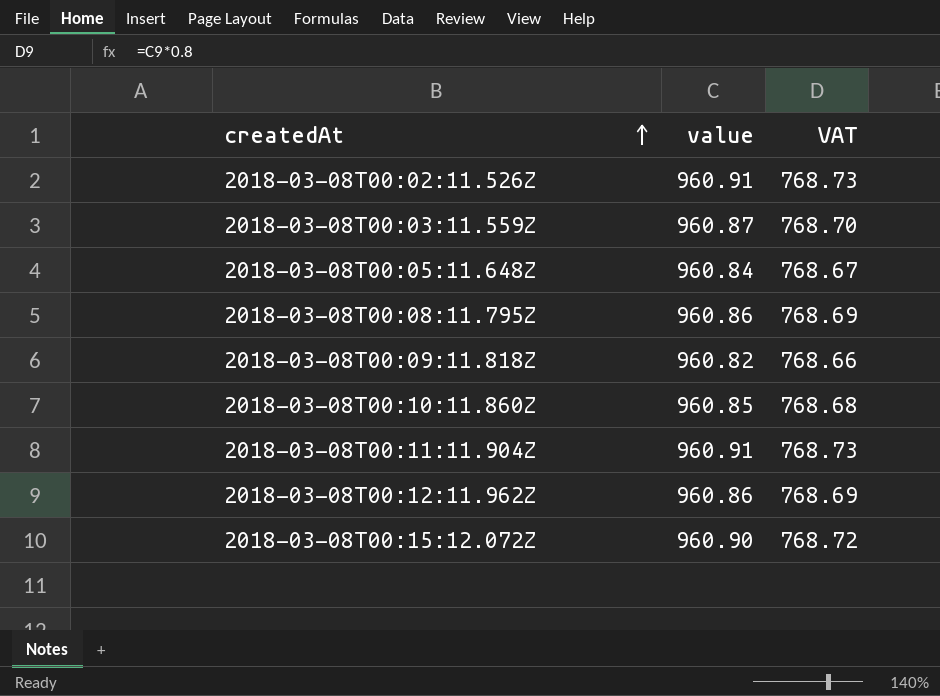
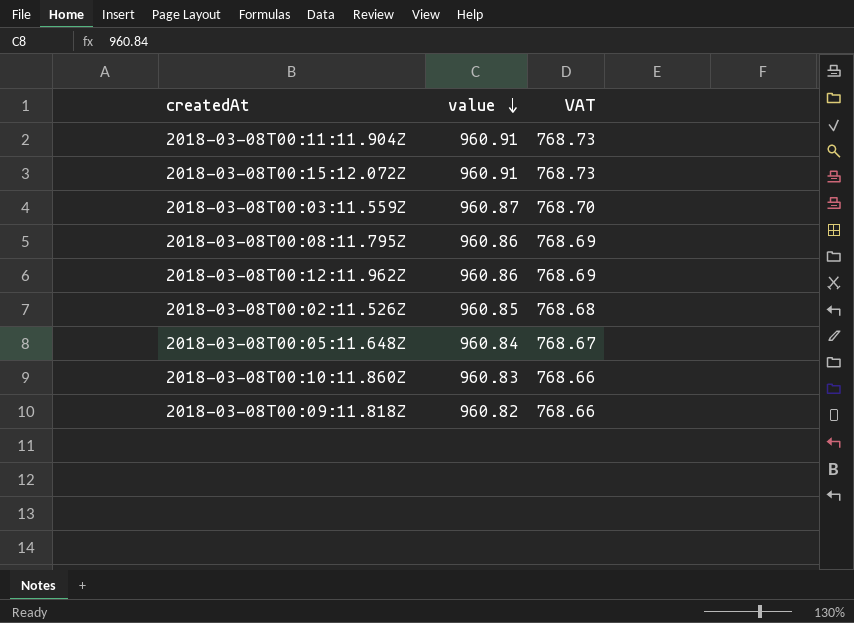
row order: createdAt ascending -> value descending
2018-03-08T00:15:12.072Z | value: 960.90 -> 960.91
2018-03-08T00:15:12.072Z | VAT: 768.72 -> 768.73
2018-03-08T00:02:11.526Z | value: 960.91 -> 960.85
2018-03-08T00:02:11.526Z | VAT: 768.73 -> 768.68
2018-03-08T00:10:11.860Z | value: 960.85 -> 960.83
2018-03-08T00:10:11.860Z | VAT: 768.68 -> 768.66

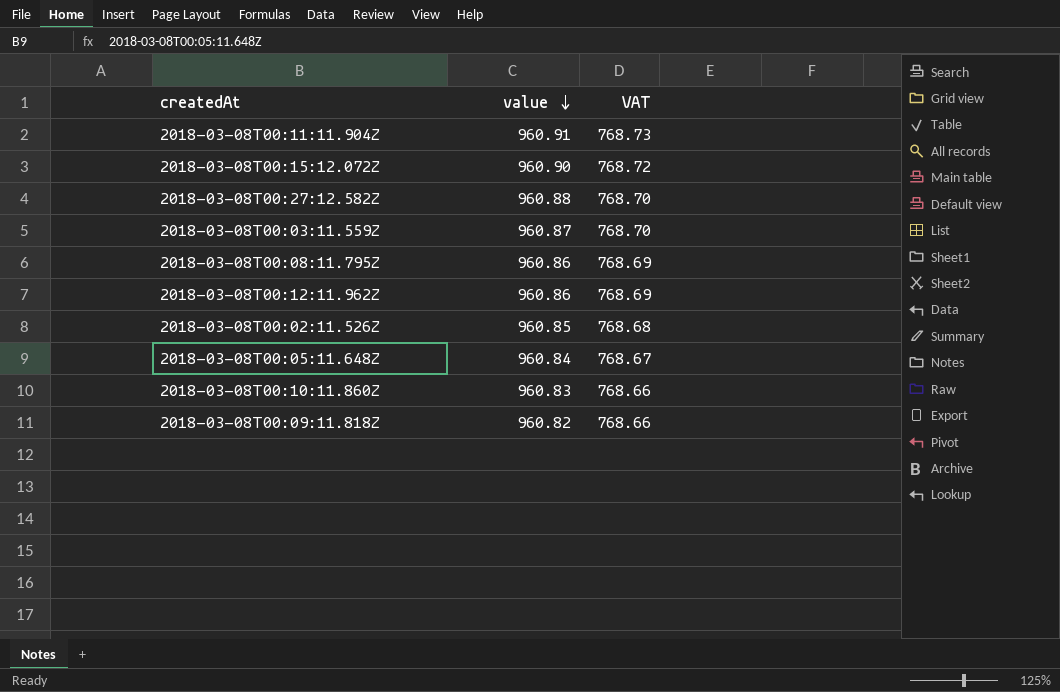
2018-03-08T00:15:12.072Z | value: 960.91 -> 960.90
2018-03-08T00:15:12.072Z | VAT: 768.73 -> 768.72
row 2018-03-08T00:27:12.582Z: none -> 960.88 | 768.70

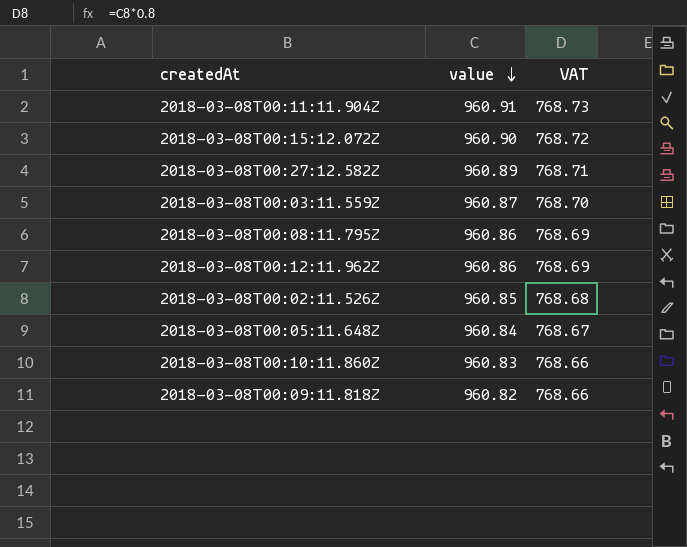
2018-03-08T00:27:12.582Z | value: 960.88 -> 960.89
2018-03-08T00:27:12.582Z | VAT: 768.70 -> 768.71

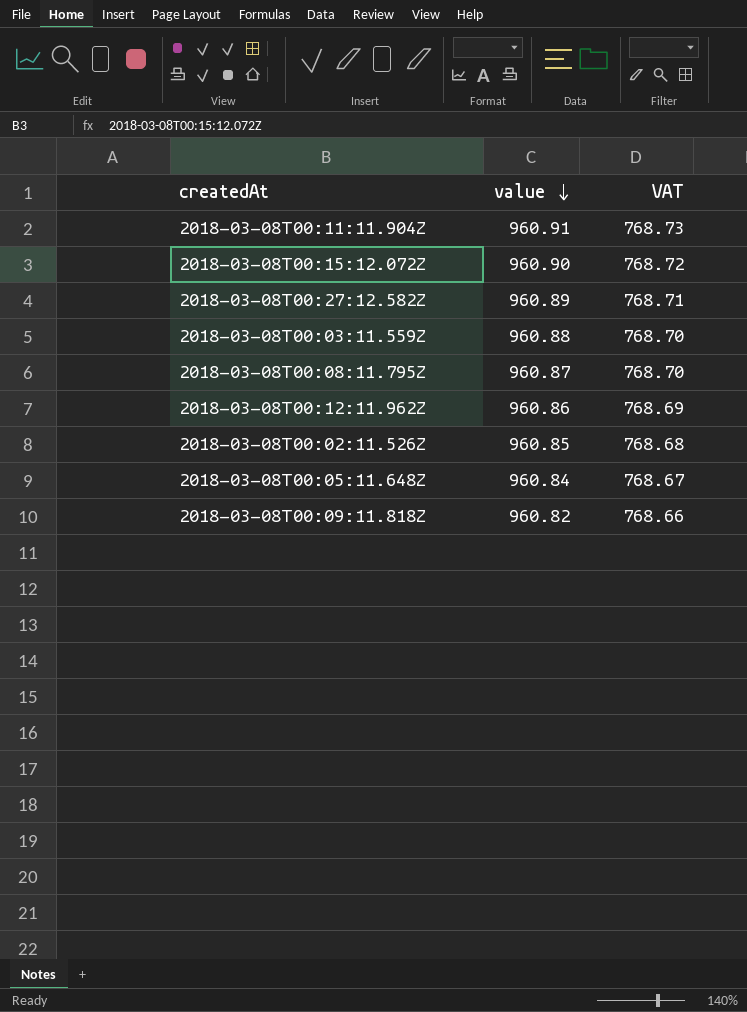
row 2018-03-08T00:10:11.860Z: 960.83 | 768.66 -> none
2018-03-08T00:03:11.559Z | value: 960.87 -> 960.88
2018-03-08T00:08:11.795Z | value: 960.86 -> 960.87
2018-03-08T00:08:11.795Z | VAT: 768.69 -> 768.70

